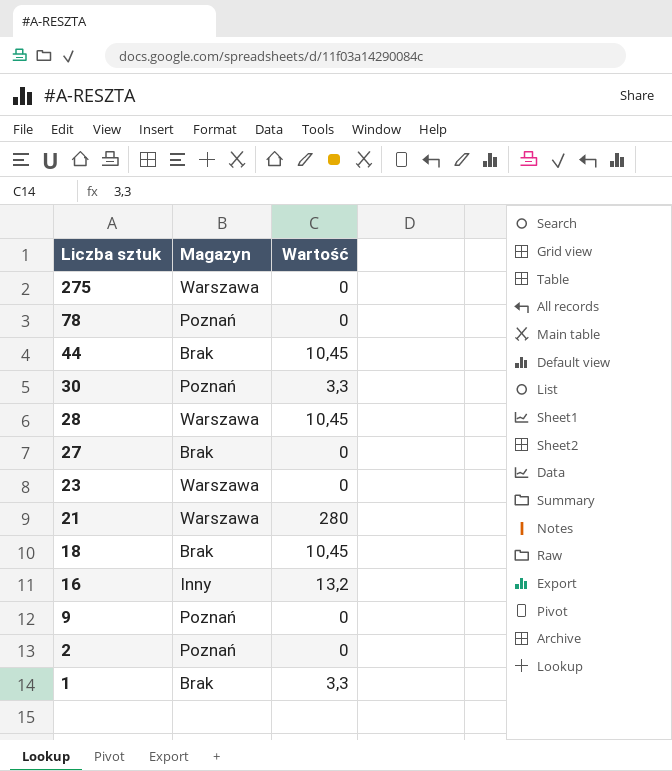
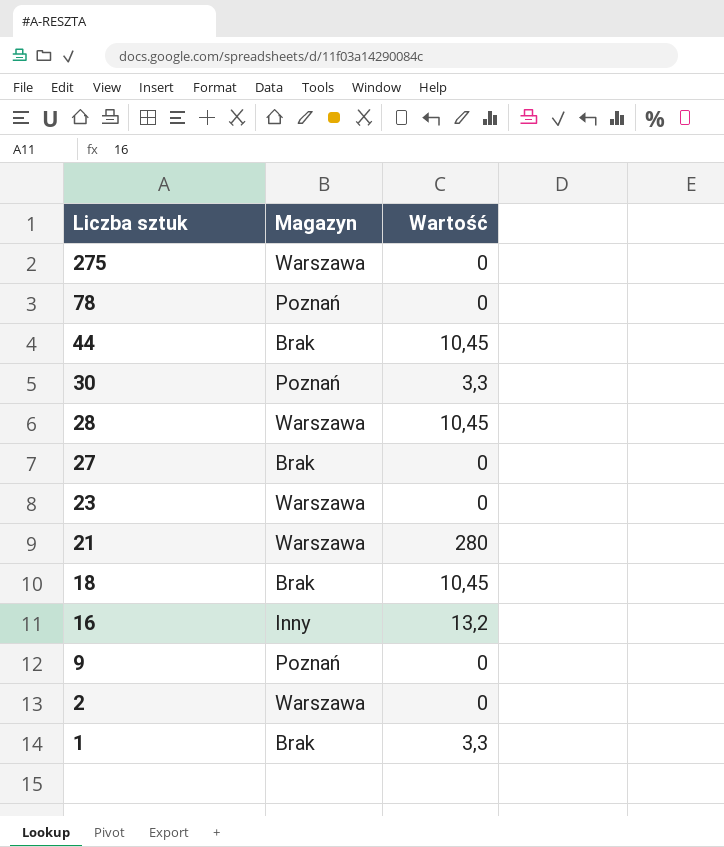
2 | Magazyn: Poznań -> Warszawa

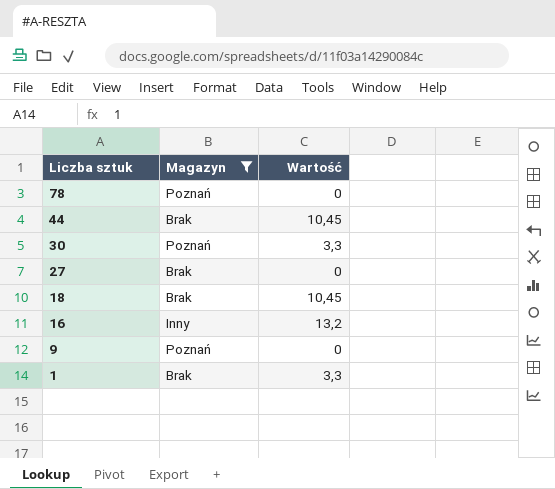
filter: none -> Magazyn != Warszawa

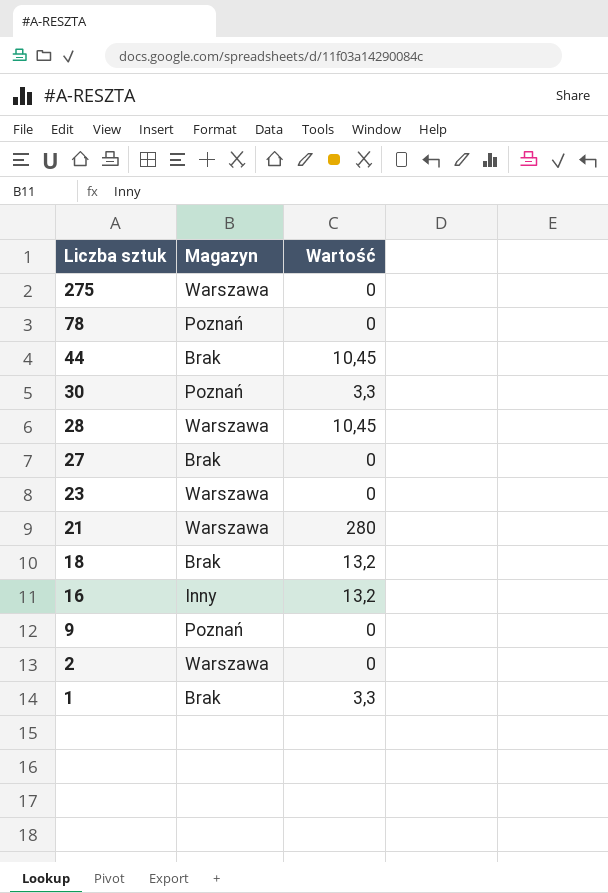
filter: Magazyn != Warszawa -> none
18 | Wartość: 10,45 -> 13,2

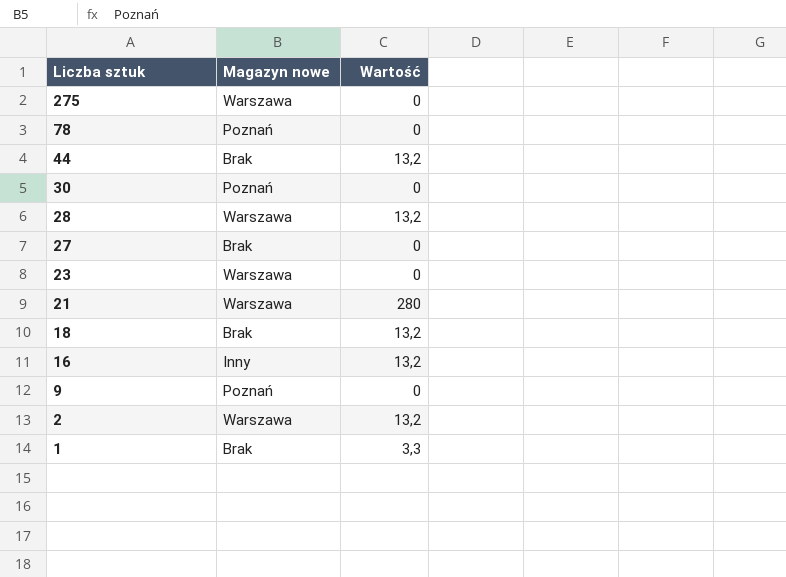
column name: Magazyn -> Magazyn nowe
44 | Wartość: 10,45 -> 13,2
30 | Wartość: 3,3 -> 0
28 | Wartość: 10,45 -> 13,2
2 | Wartość: 0 -> 13,2

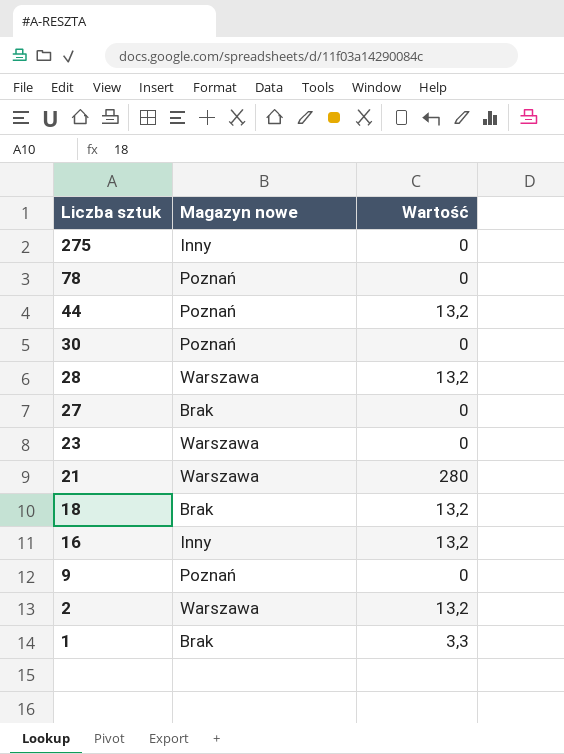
275 | Magazyn nowe: Warszawa -> Inny
44 | Magazyn nowe: Brak -> Poznań

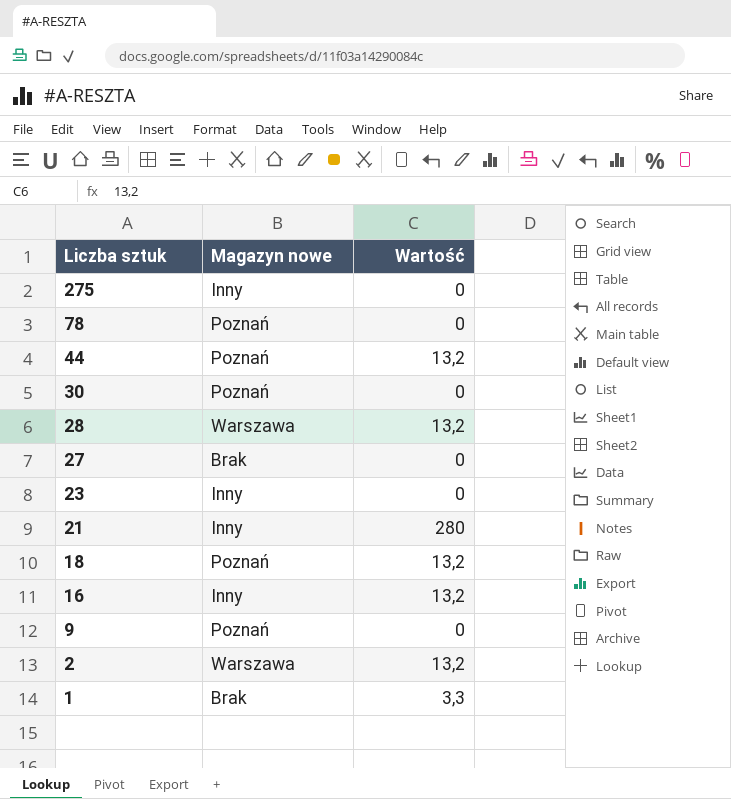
23 | Magazyn nowe: Warszawa -> Inny
21 | Magazyn nowe: Warszawa -> Inny
18 | Magazyn nowe: Brak -> Poznań

